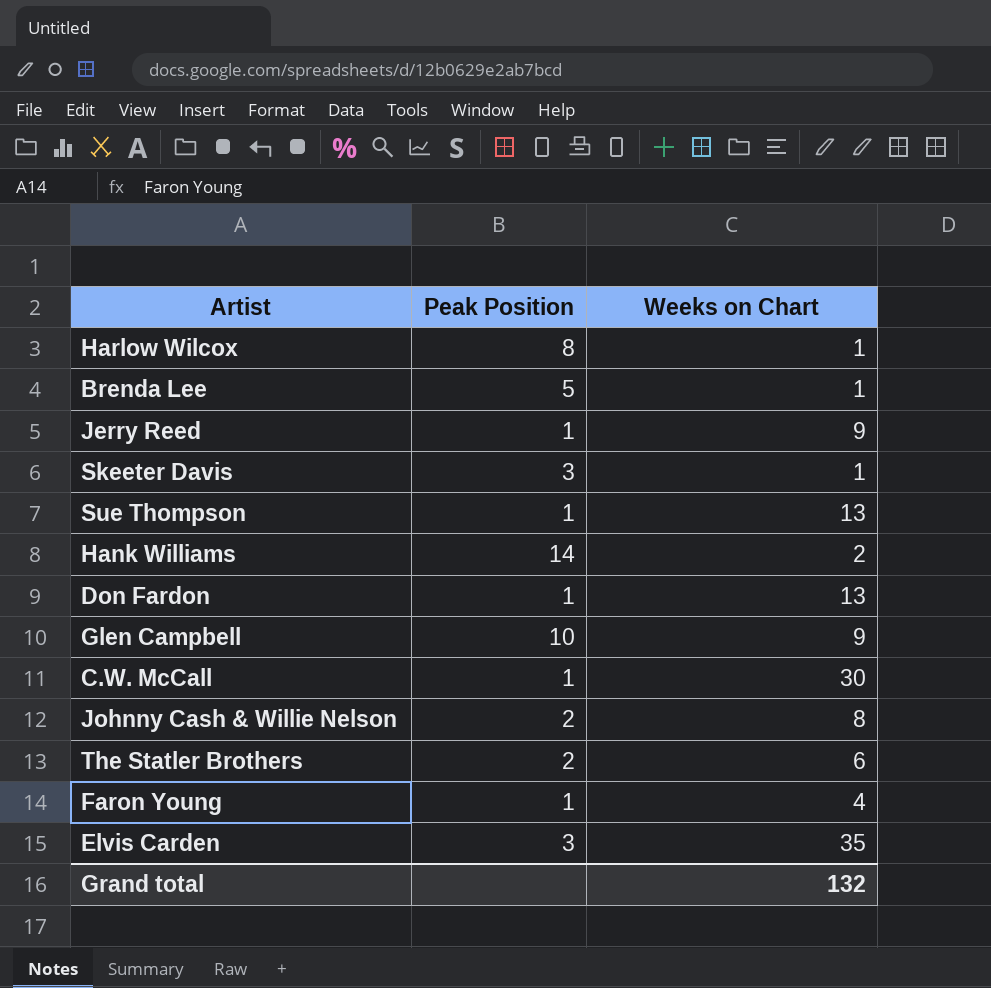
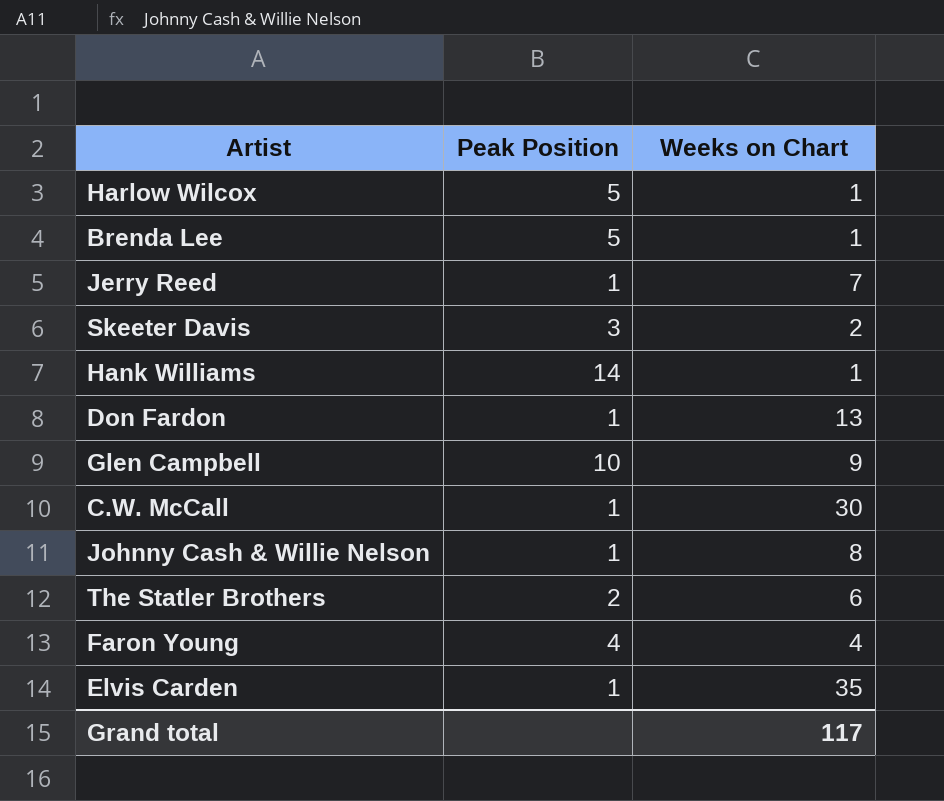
row Sue Thompson: 1 | 13 -> none
Harlow Wilcox | Peak Position: 8 -> 5
Jerry Reed | Weeks on Chart: 9 -> 7
Skeeter Davis | Weeks on Chart: 1 -> 2
Hank Williams | Weeks on Chart: 2 -> 1
Johnny Cash & Willie Nelson | Peak Position: 2 -> 1
Faron Young | Peak Position: 1 -> 4
Elvis Carden | Peak Position: 3 -> 1
Grand total | Weeks on Chart: 132 -> 117

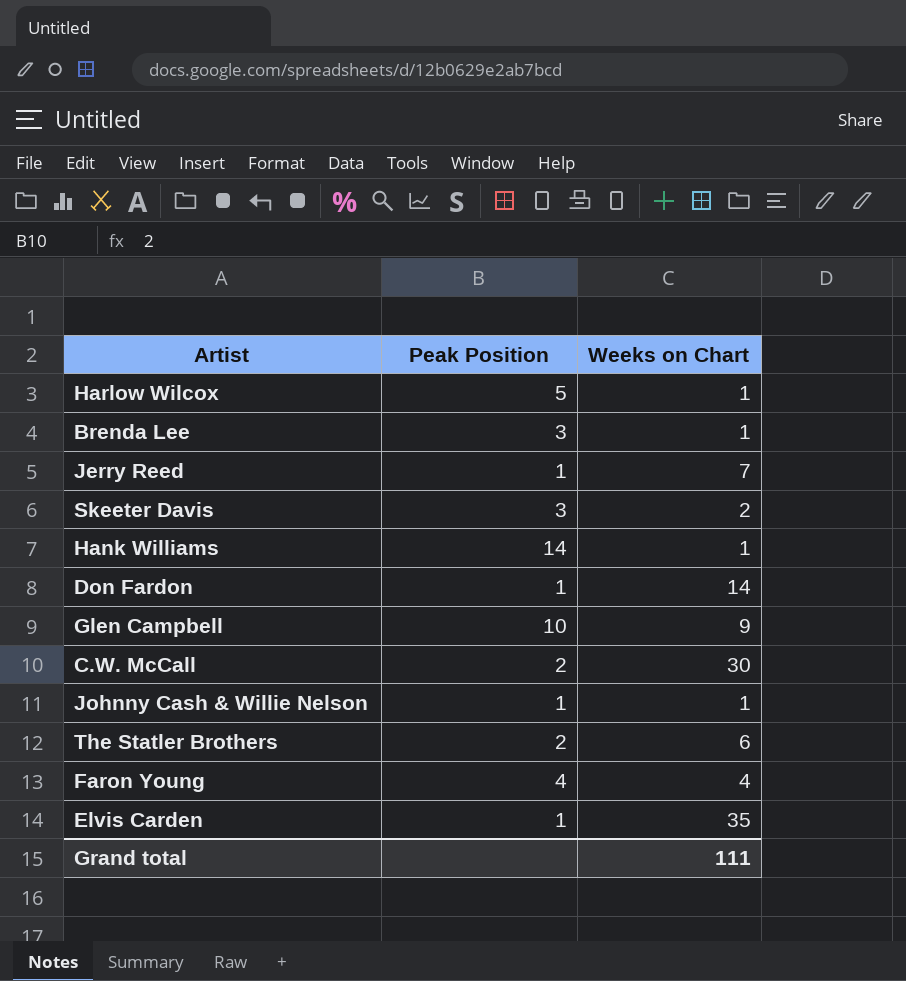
Brenda Lee | Peak Position: 5 -> 3
Don Fardon | Weeks on Chart: 13 -> 14
C.W. McCall | Peak Position: 1 -> 2
Johnny Cash & Willie Nelson | Weeks on Chart: 8 -> 1
Grand total | Weeks on Chart: 117 -> 111

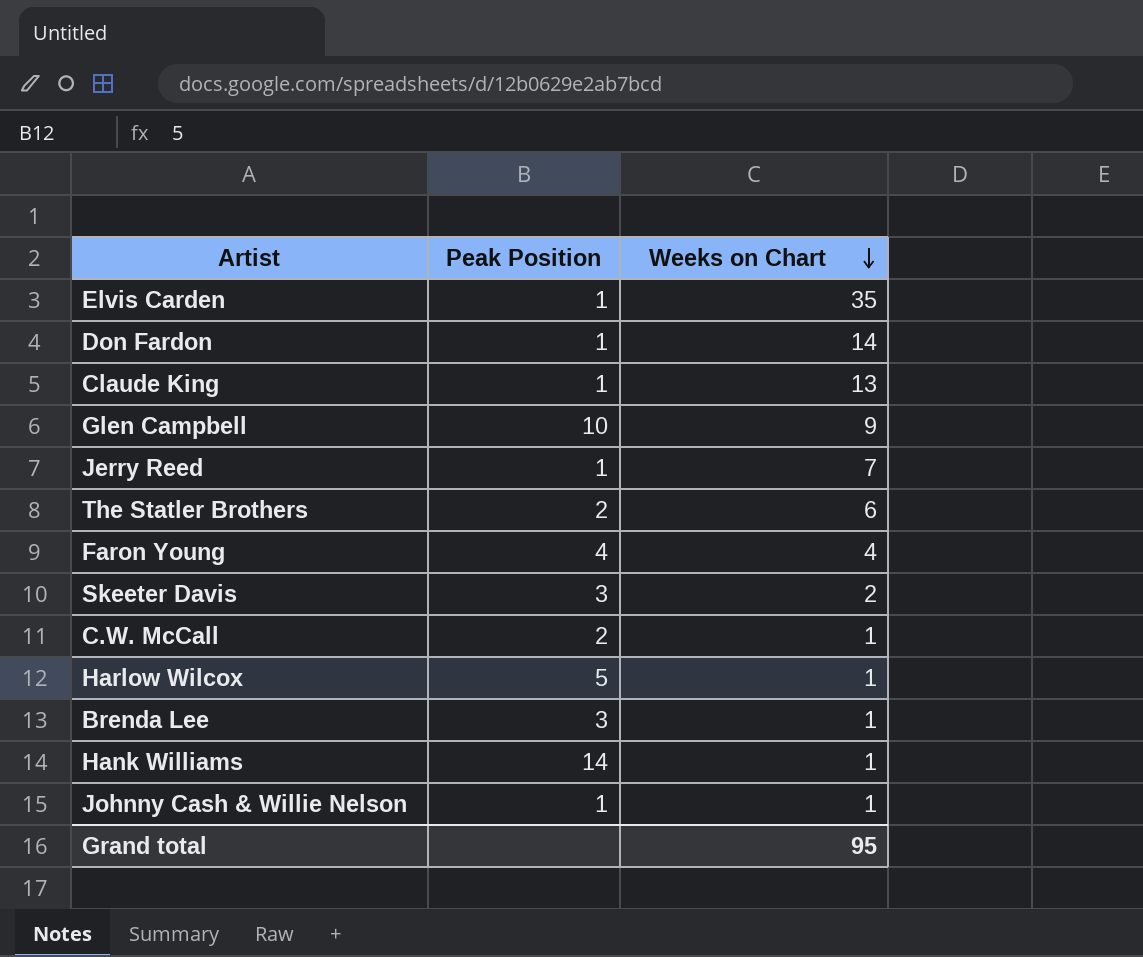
row order: none -> Weeks on Chart descending
row Claude King: none -> 1 | 13
C.W. McCall | Weeks on Chart: 30 -> 1
Grand total | Weeks on Chart: 111 -> 95

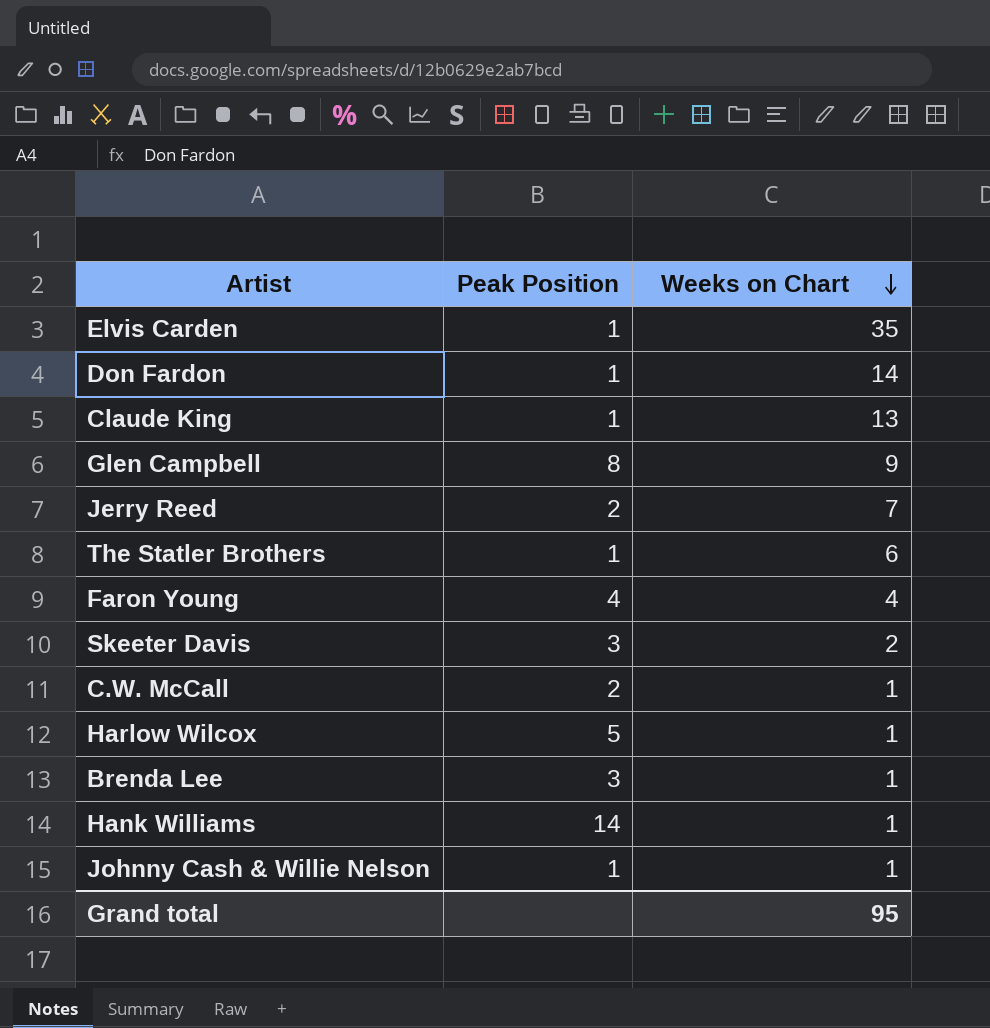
Glen Campbell | Peak Position: 10 -> 8
Jerry Reed | Peak Position: 1 -> 2
The Statler Brothers | Peak Position: 2 -> 1

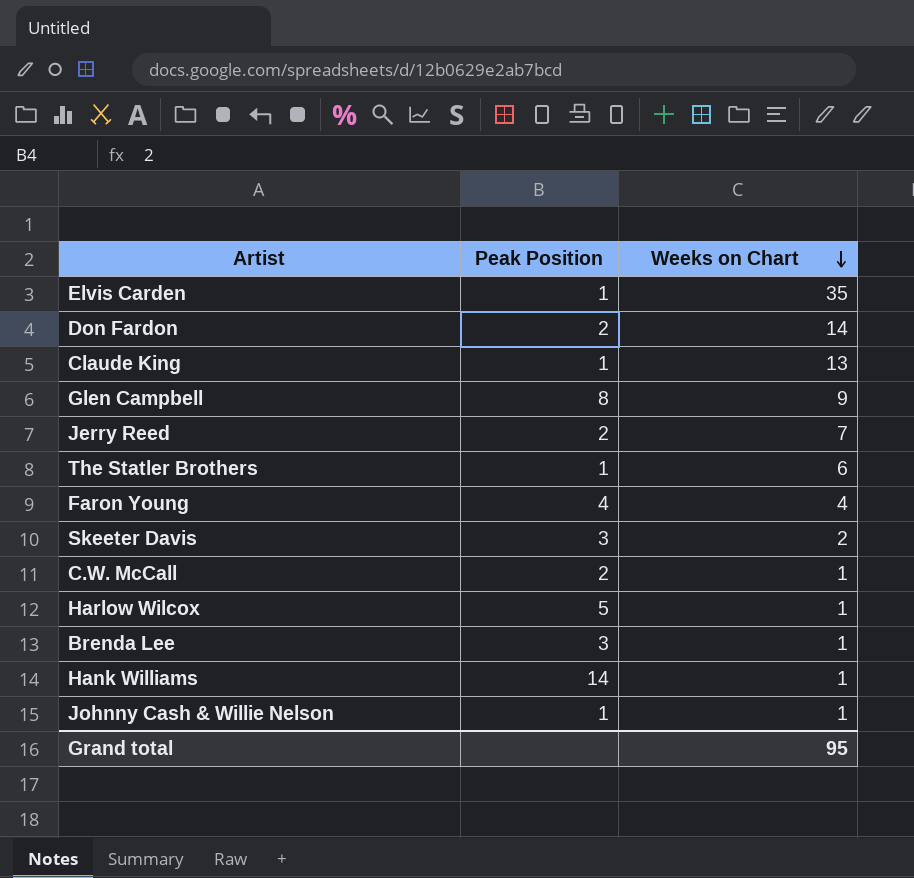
Don Fardon | Peak Position: 1 -> 2

